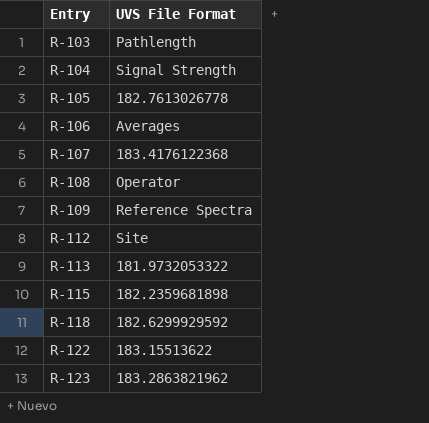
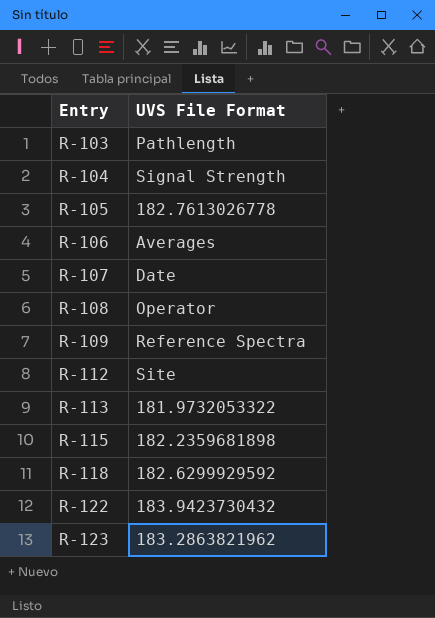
R-107 | UVS File Format: 183.4176122368 -> Date
R-122 | UVS File Format: 183.15513622 -> 183.9423730432

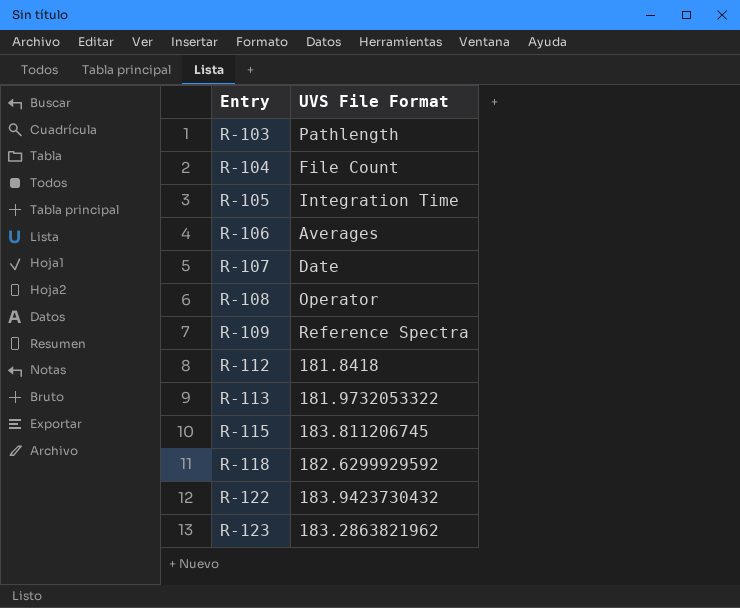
R-104 | UVS File Format: Signal Strength -> File Count
R-105 | UVS File Format: 182.7613026778 -> Integration Time
R-112 | UVS File Format: Site -> 181.8418
R-115 | UVS File Format: 182.2359681898 -> 183.811206745

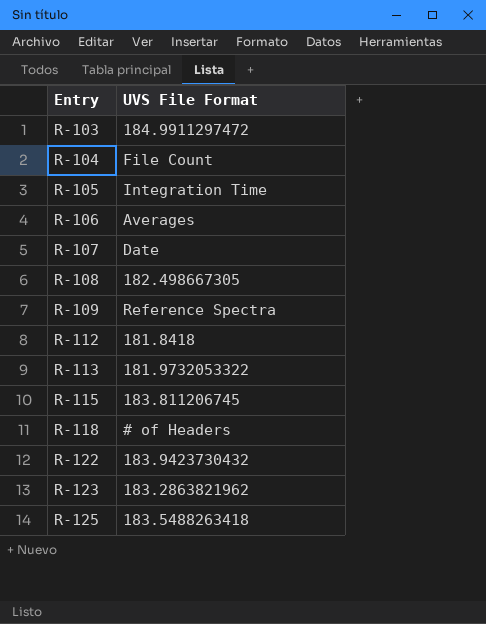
R-103 | UVS File Format: Pathlength -> 184.9911297472
R-108 | UVS File Format: Operator -> 182.498667305
R-118 | UVS File Format: 182.6299929592 -> # of Headers
row R-125: none -> 183.5488263418

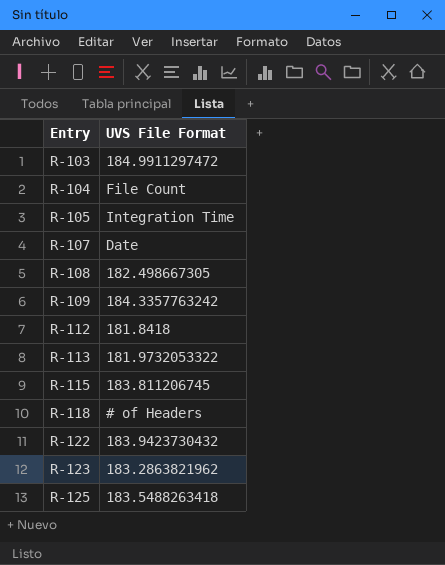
row R-106: Averages -> none
R-109 | UVS File Format: Reference Spectra -> 184.3357763242

